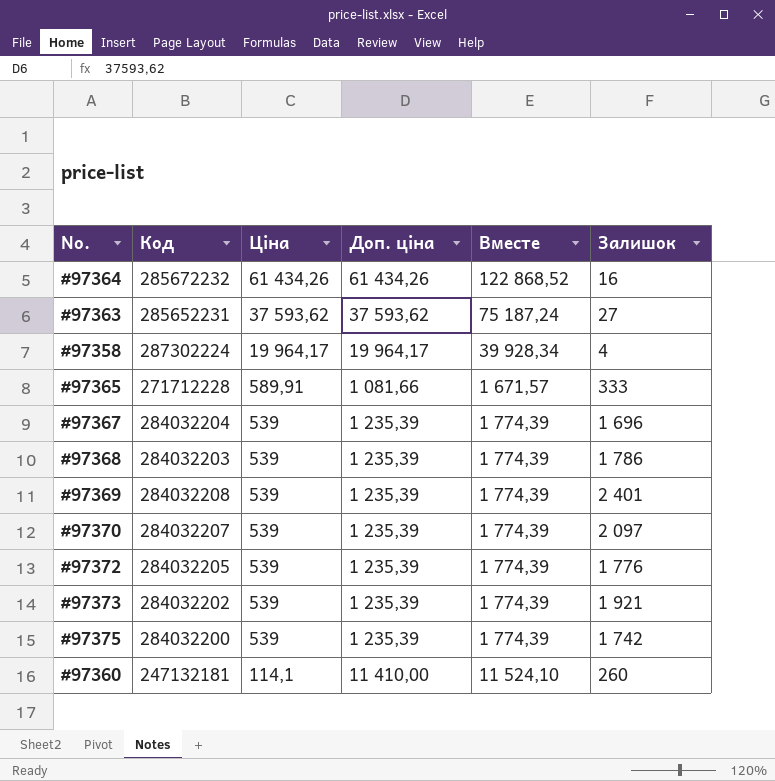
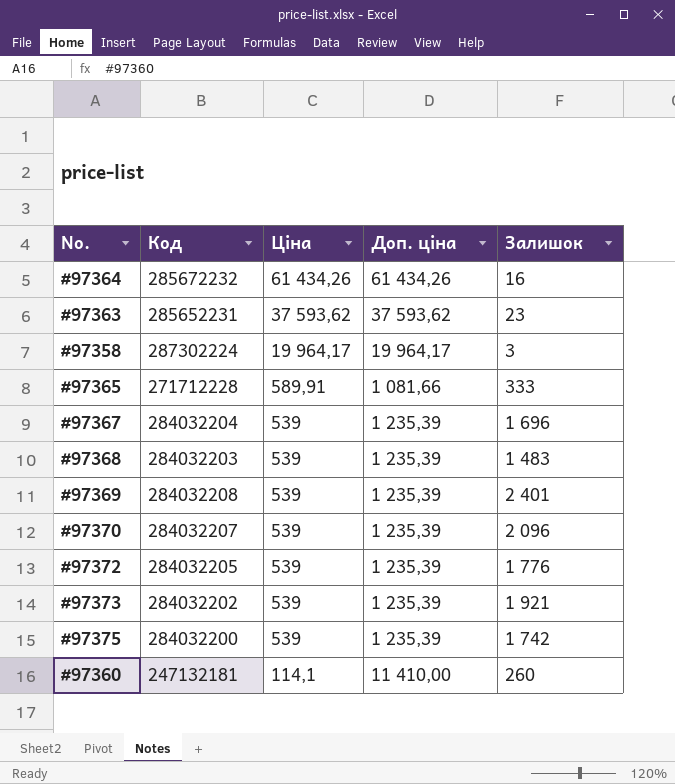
column Вместе | formula: [Ціна] + [Доп. ціна] -> none
#97363 | Залишок: 27 -> 23
#97358 | Залишок: 4 -> 3
#97368 | Залишок: 1 786 -> 1 483
#97370 | Залишок: 2 097 -> 2 096

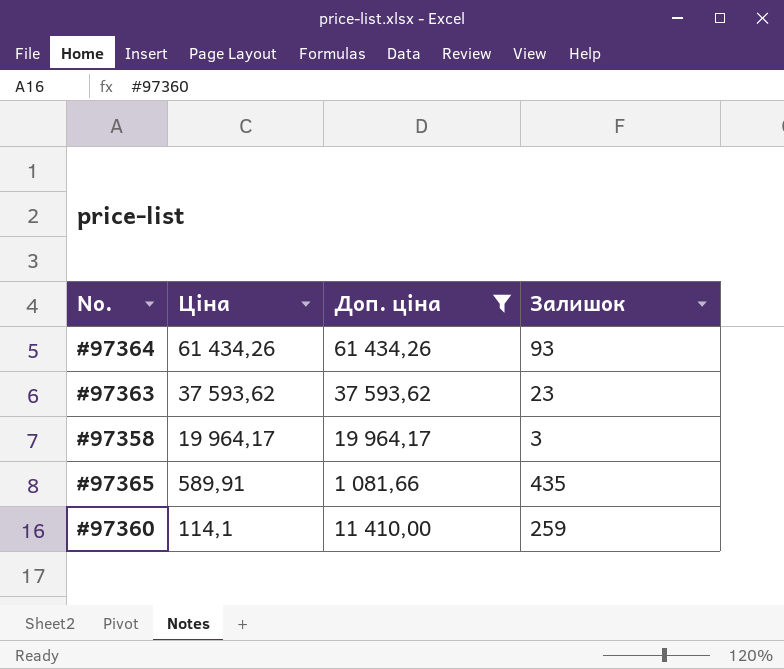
filter: none -> Доп. ціна != 1 235,39
column Код | position: 2 -> none
#97364 | Залишок: 16 -> 93
#97365 | Залишок: 333 -> 435
#97360 | Залишок: 260 -> 259

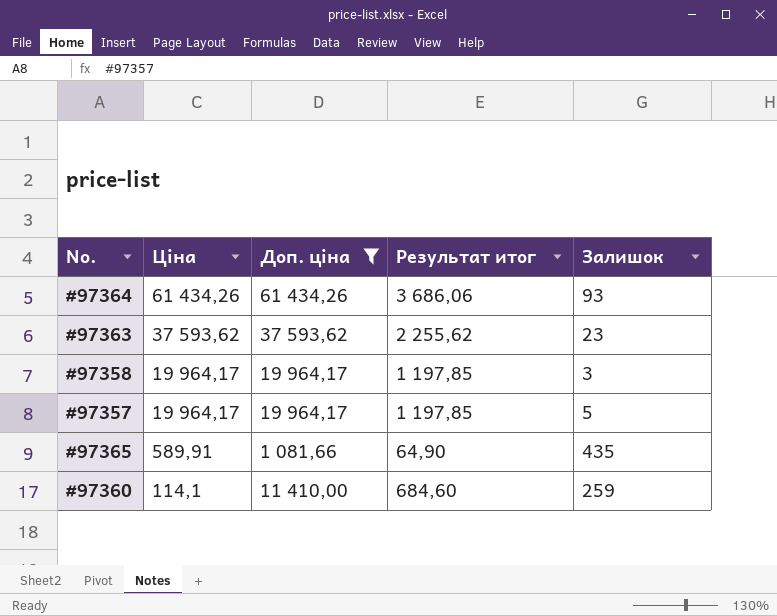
column Результат итог | formula: none -> [Доп. ціна] * 0,06
row #97357: none -> 19 964,17 | 19 964,17 | 1 197,85 | 5

